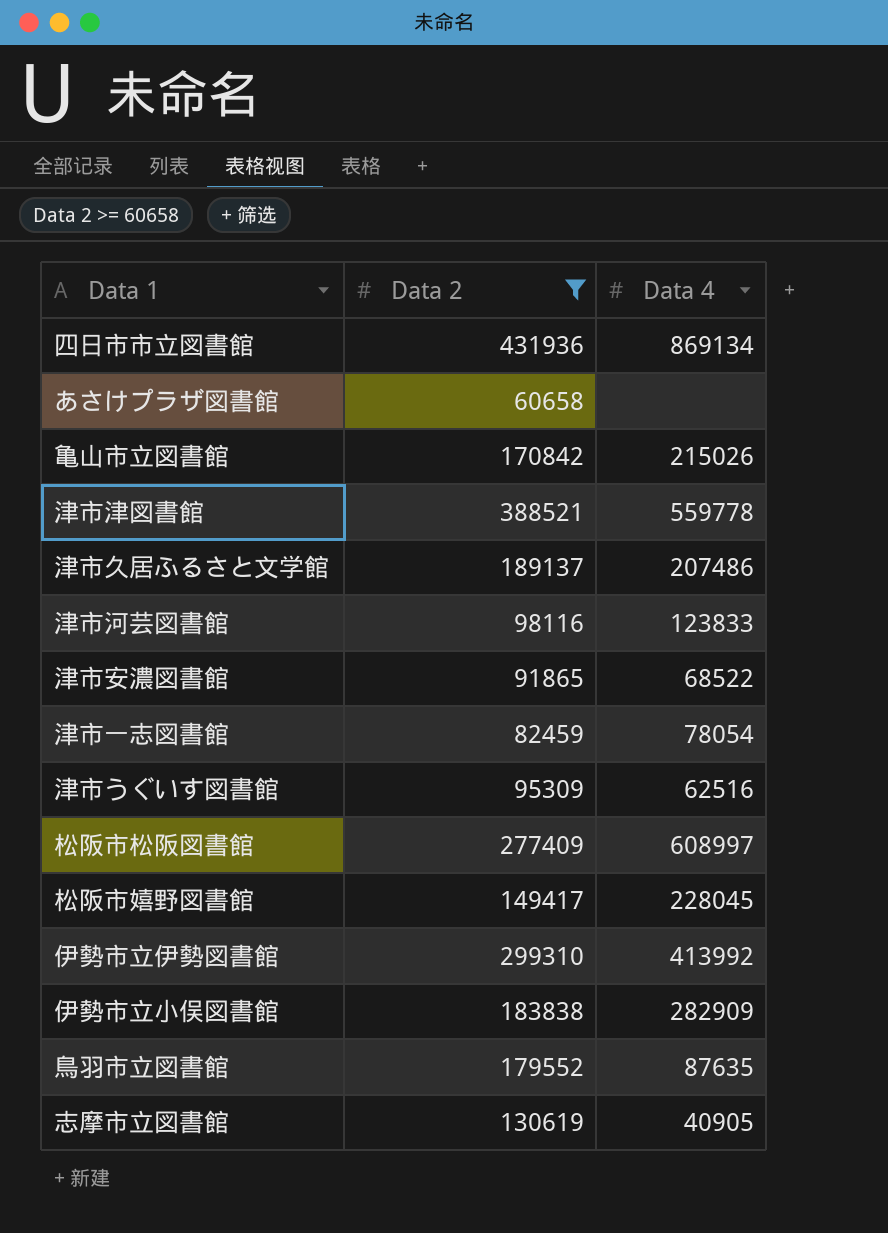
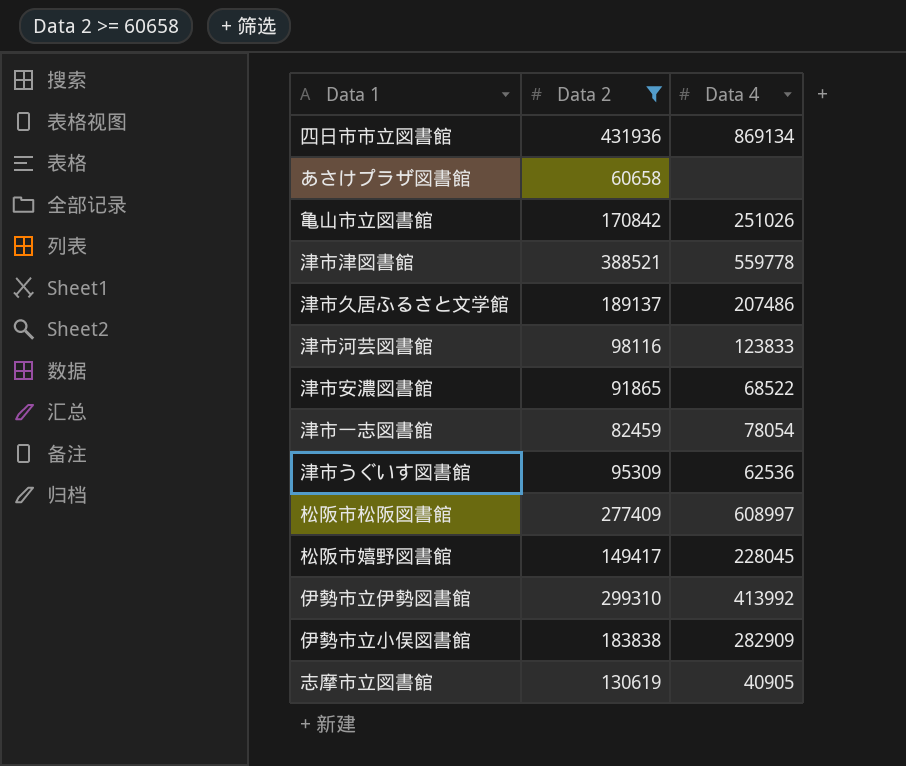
row 鳥羽市立図書館: 179552 | 87635 -> none
亀山市立図書館 | Data 4: 215026 -> 251026
津市うぐいす図書館 | Data 4: 62516 -> 62536

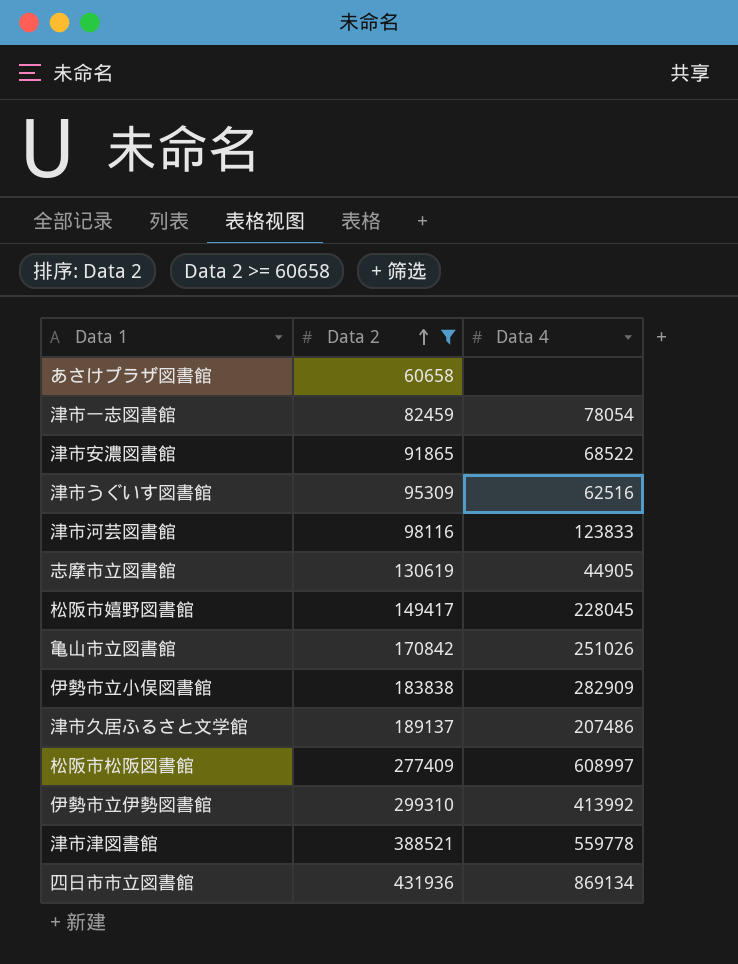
row order: none -> Data 2 ascending
津市うぐいす図書館 | Data 4: 62536 -> 62516
志摩市立図書館 | Data 4: 40905 -> 44905

